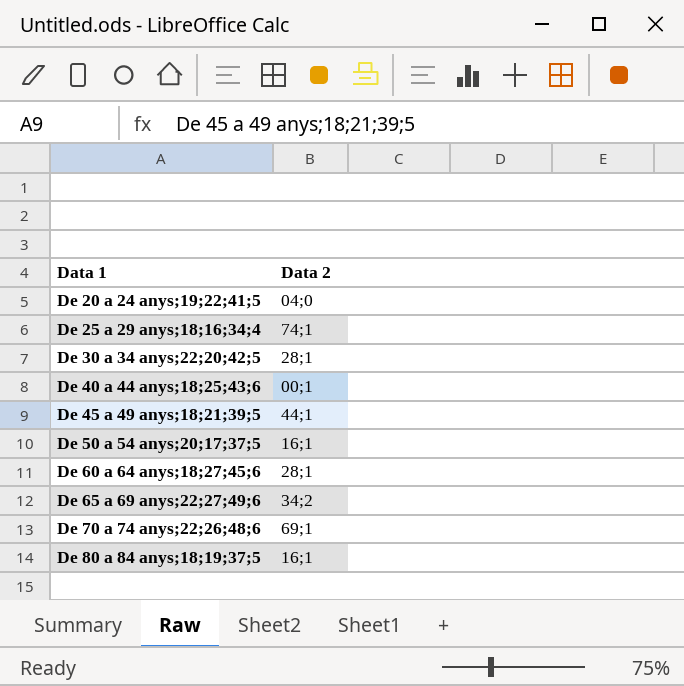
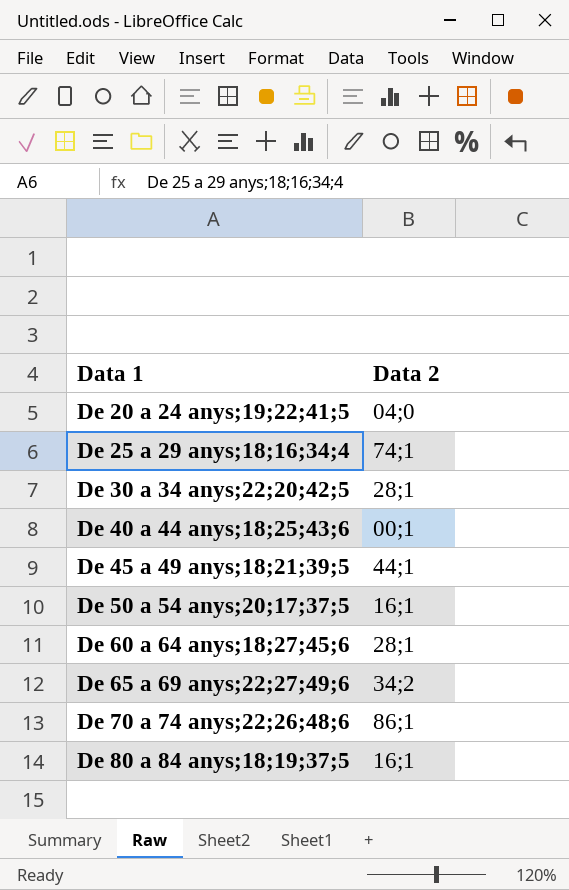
De 70 a 74 anys;22;26;48;6 | Data 2: 69;1 -> 86;1

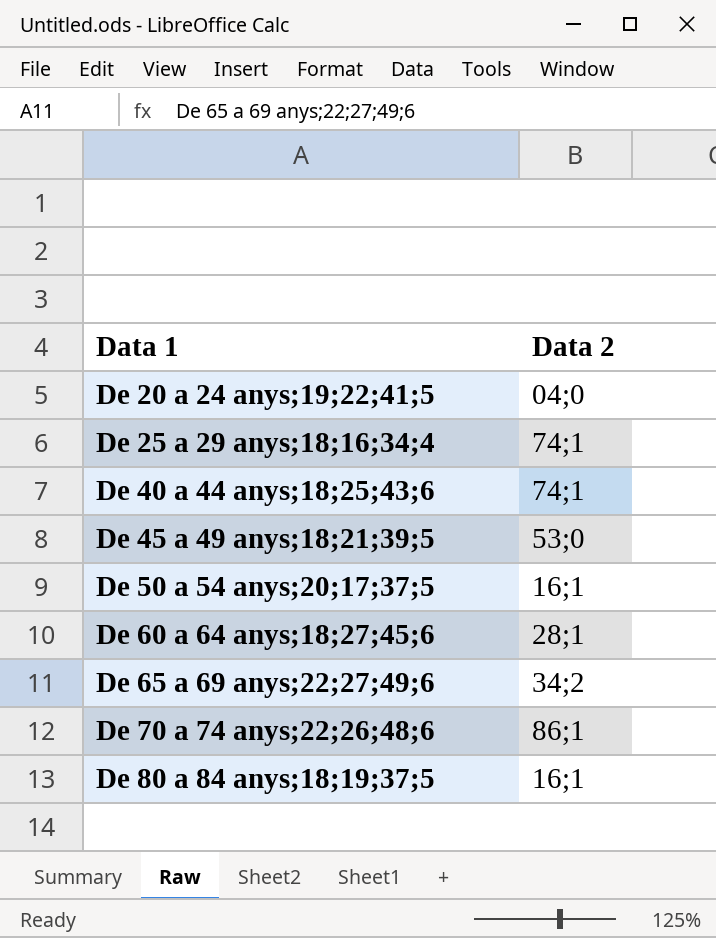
row De 30 a 34 anys;22;20;42;5: 28;1 -> none
De 40 a 44 anys;18;25;43;6 | Data 2: 00;1 -> 74;1
De 45 a 49 anys;18;21;39;5 | Data 2: 44;1 -> 53;0

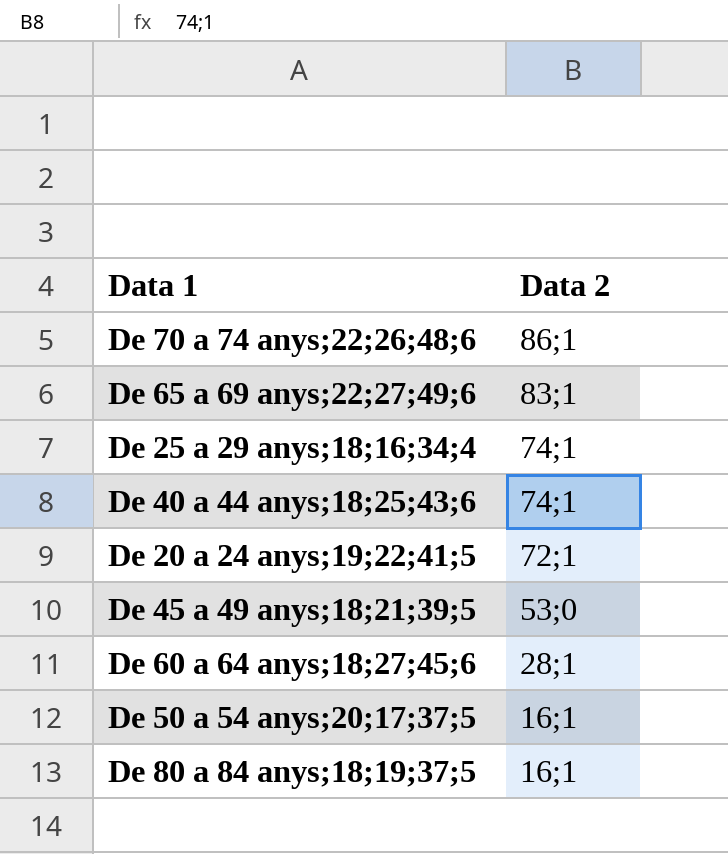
row order: Data 1 ascending -> Data 2 descending
De 65 a 69 anys;22;27;49;6 | Data 2: 34;2 -> 83;1
De 20 a 24 anys;19;22;41;5 | Data 2: 04;0 -> 72;1

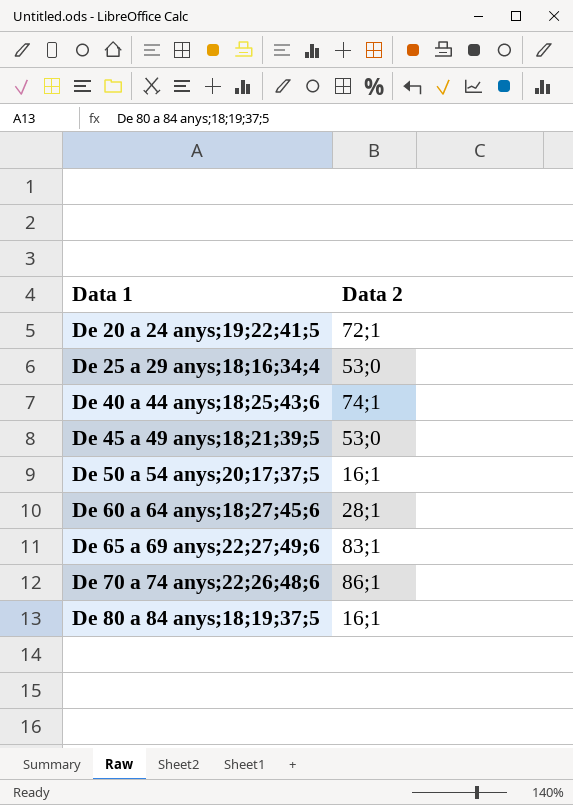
row order: Data 2 descending -> Data 1 ascending
De 25 a 29 anys;18;16;34;4 | Data 2: 74;1 -> 53;0

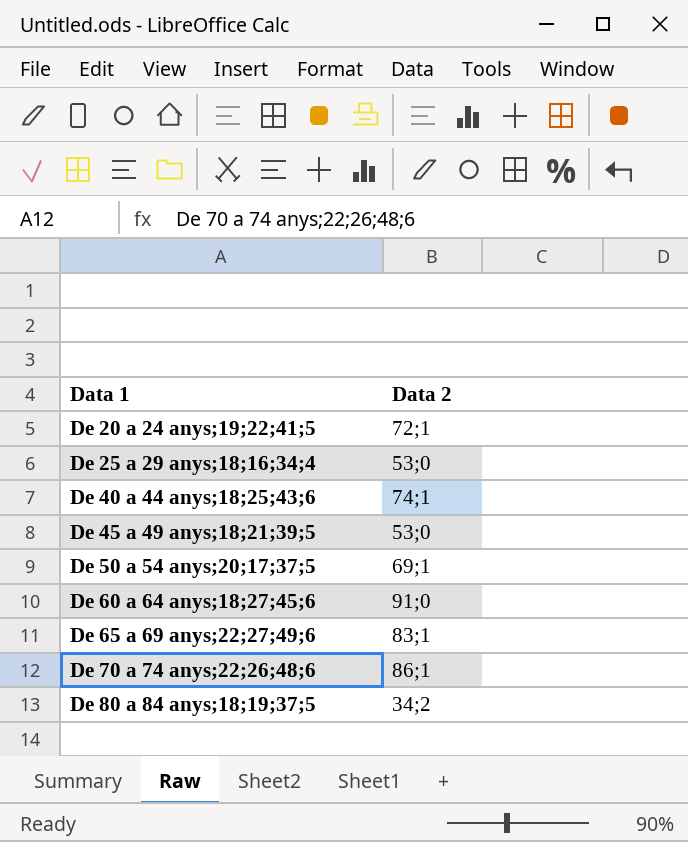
De 50 a 54 anys;20;17;37;5 | Data 2: 16;1 -> 69;1
De 60 a 64 anys;18;27;45;6 | Data 2: 28;1 -> 91;0
De 80 a 84 anys;18;19;37;5 | Data 2: 16;1 -> 34;2

